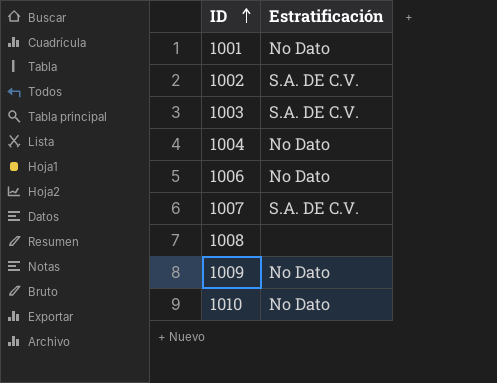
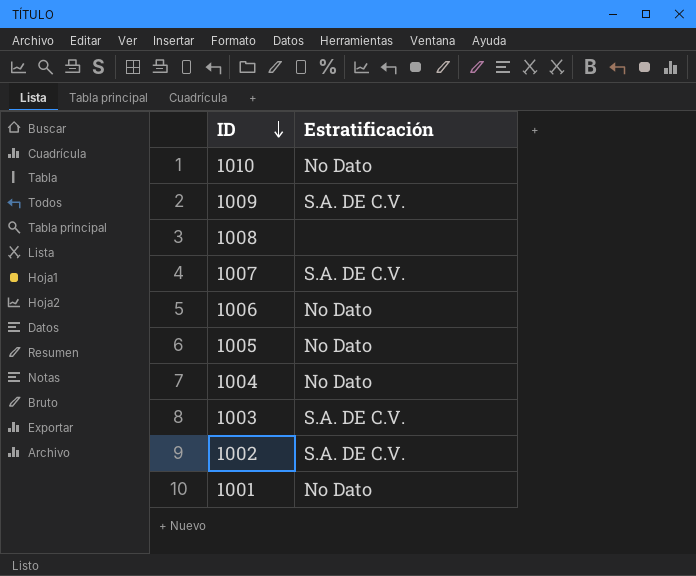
row order: ID ascending -> ID descending
1009 | Estratificación: No Dato -> S.A. DE C.V.
row 1005: none -> No Dato

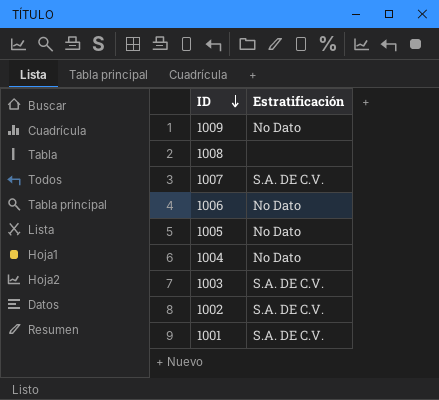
row 1010: No Dato -> none
1009 | Estratificación: S.A. DE C.V. -> No Dato
1001 | Estratificación: No Dato -> S.A. DE C.V.

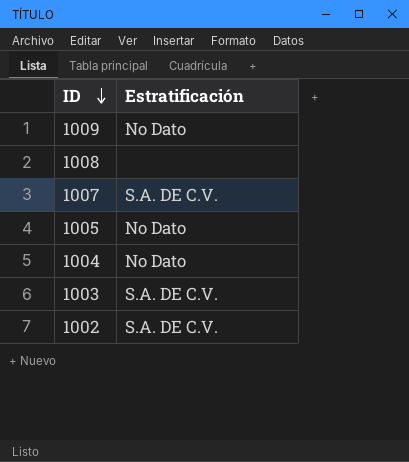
row 1006: No Dato -> none
row 1001: S.A. DE C.V. -> none

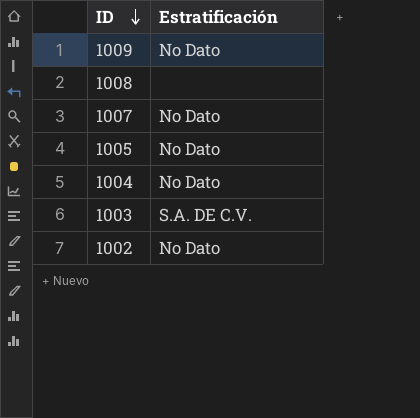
1007 | Estratificación: S.A. DE C.V. -> No Dato
1002 | Estratificación: S.A. DE C.V. -> No Dato

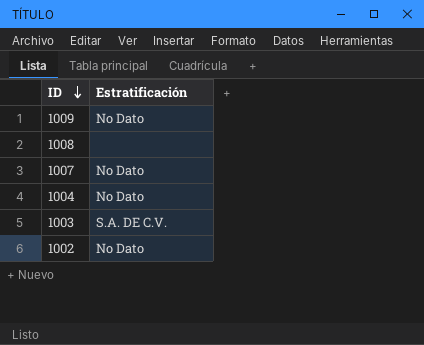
row 1005: No Dato -> none

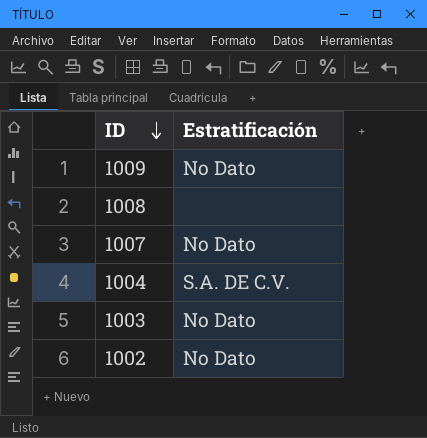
1004 | Estratificación: No Dato -> S.A. DE C.V.
1003 | Estratificación: S.A. DE C.V. -> No Dato

